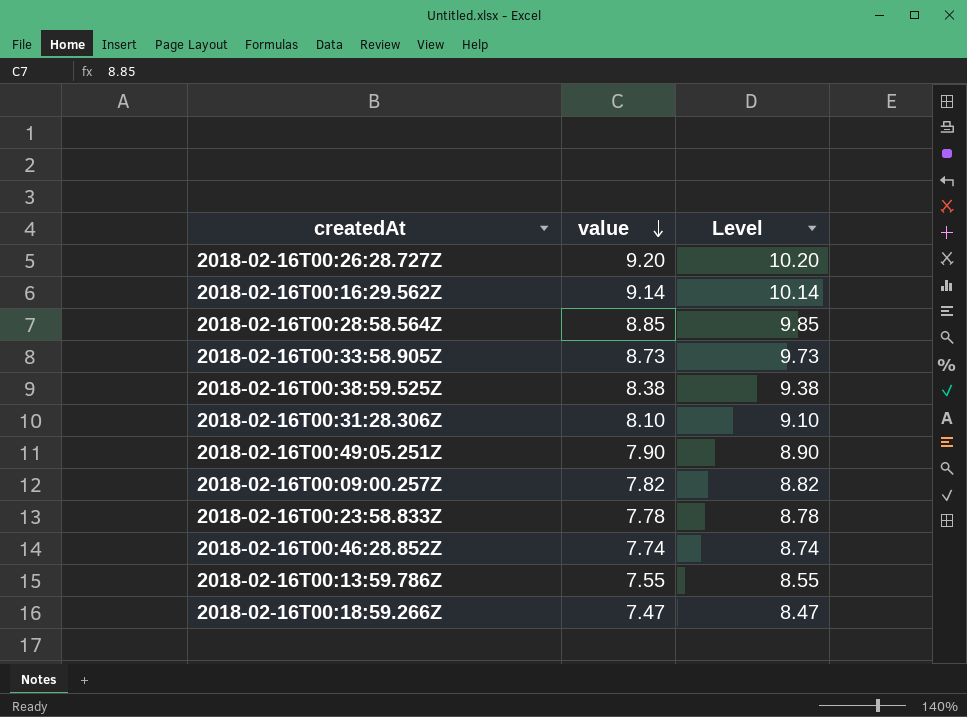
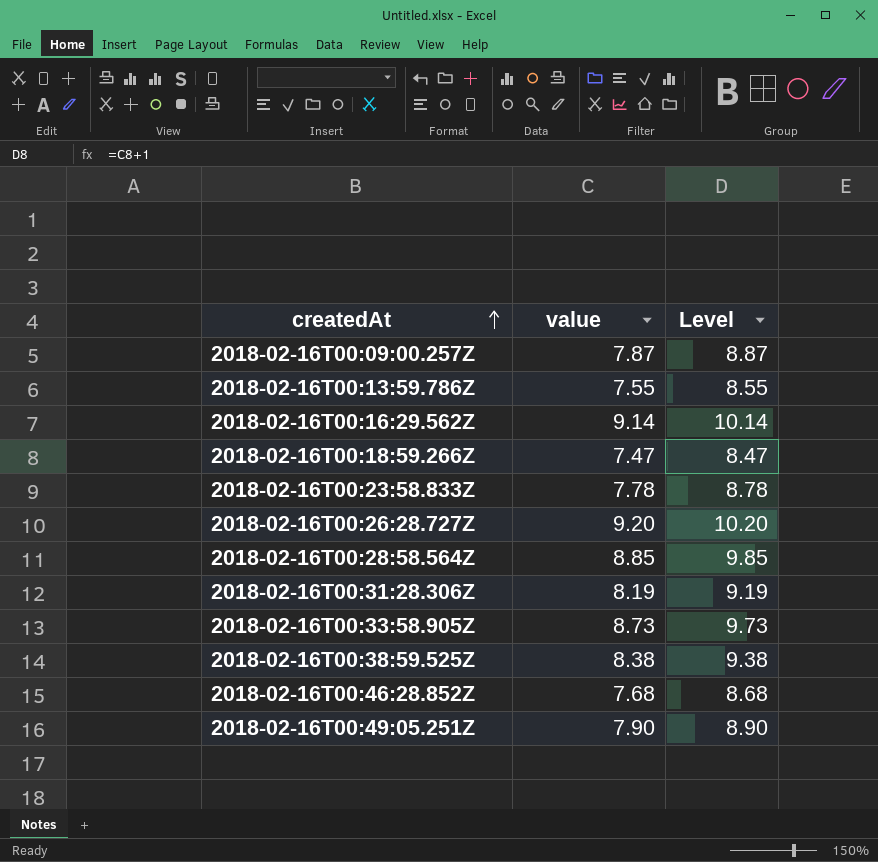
row order: value descending -> createdAt ascending
2018-02-16T00:09:00.257Z | value: 7.82 -> 7.87
2018-02-16T00:09:00.257Z | Level: 8.82 -> 8.87
2018-02-16T00:31:28.306Z | value: 8.10 -> 8.19
2018-02-16T00:31:28.306Z | Level: 9.10 -> 9.19
2018-02-16T00:46:28.852Z | value: 7.74 -> 7.68
2018-02-16T00:46:28.852Z | Level: 8.74 -> 8.68

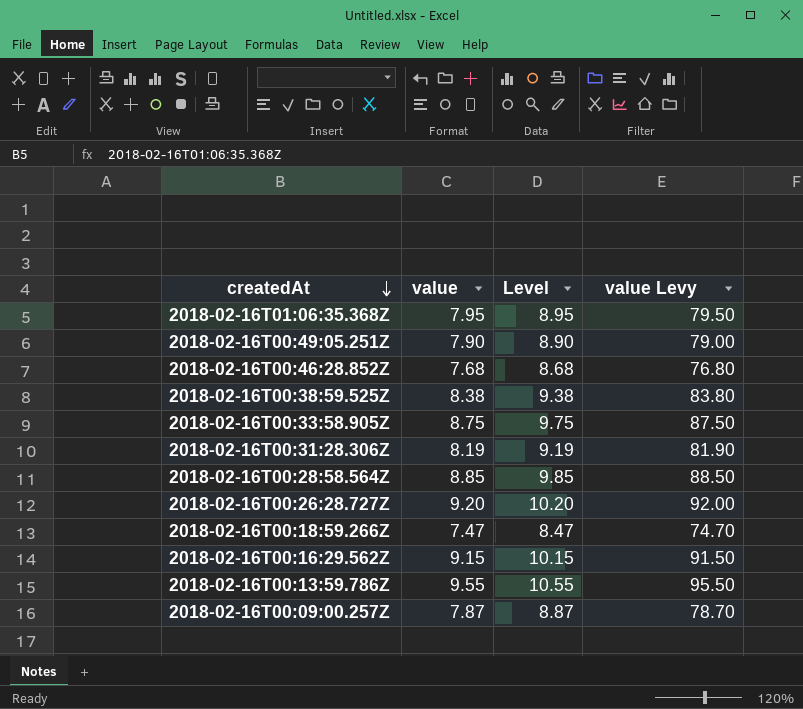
row order: createdAt ascending -> createdAt descending
column value Levy | formula: none -> [value] * 10
row 2018-02-16T00:23:58.833Z: 7.78 | 8.78 -> none
row 2018-02-16T01:06:35.368Z: none -> 7.95 | 8.95 | 79.50
2018-02-16T00:33:58.905Z | value: 8.73 -> 8.75
2018-02-16T00:33:58.905Z | Level: 9.73 -> 9.75
2018-02-16T00:16:29.562Z | value: 9.14 -> 9.15
2018-02-16T00:16:29.562Z | Level: 10.14 -> 10.15
2018-02-16T00:13:59.786Z | value: 7.55 -> 9.55
2018-02-16T00:13:59.786Z | Level: 8.55 -> 10.55

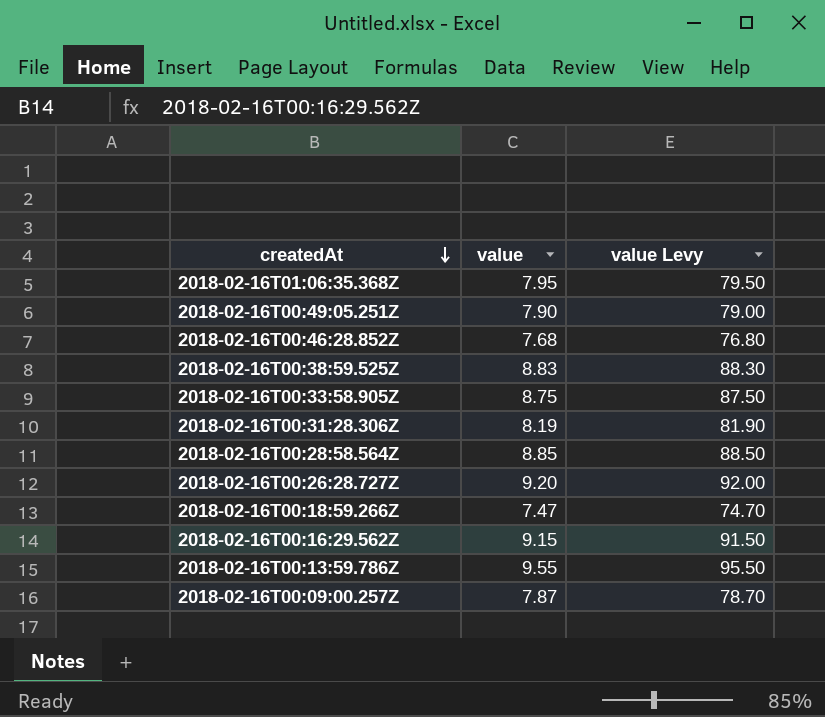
column Level | formula: [value] + 1 -> none
2018-02-16T00:38:59.525Z | value: 8.38 -> 8.83
2018-02-16T00:38:59.525Z | value Levy: 83.80 -> 88.30

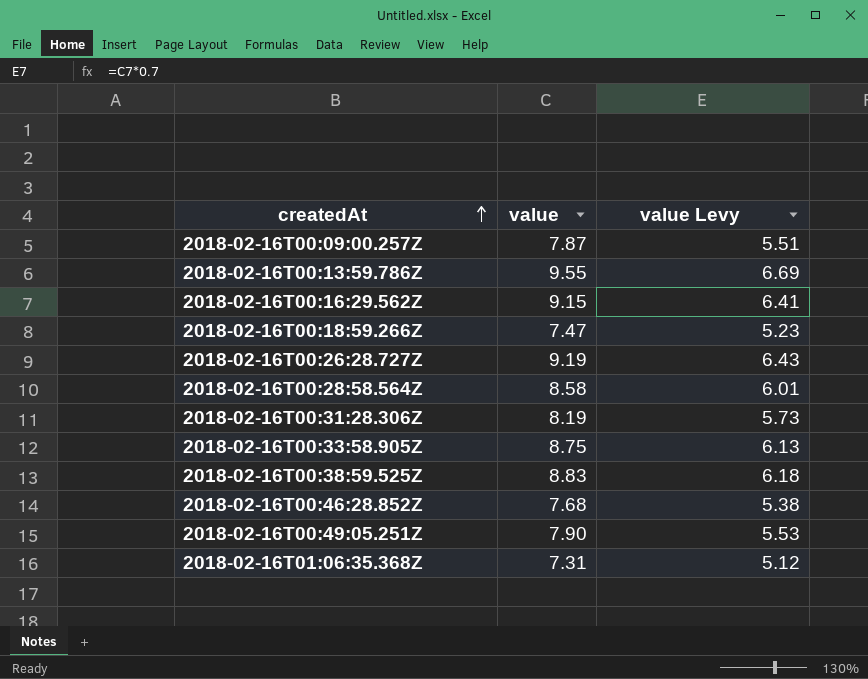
row order: createdAt descending -> createdAt ascending
column value Levy | formula: [value] * 10 -> [value] * 0.7
2018-02-16T00:26:28.727Z | value: 9.20 -> 9.19
2018-02-16T00:28:58.564Z | value: 8.85 -> 8.58
2018-02-16T01:06:35.368Z | value: 7.95 -> 7.31

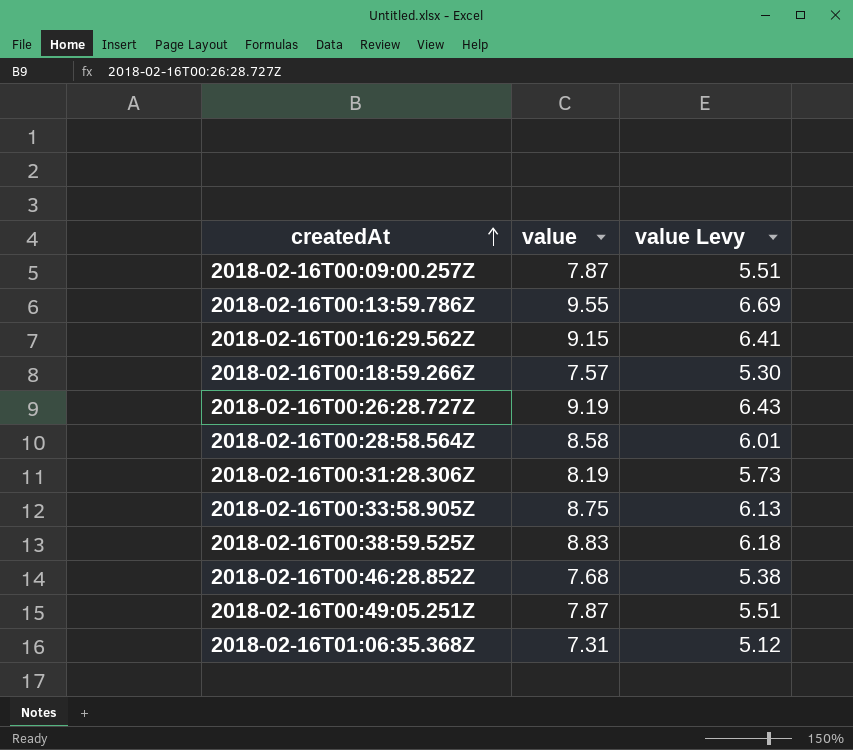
2018-02-16T00:18:59.266Z | value: 7.47 -> 7.57
2018-02-16T00:18:59.266Z | value Levy: 5.23 -> 5.30
2018-02-16T00:49:05.251Z | value: 7.90 -> 7.87
2018-02-16T00:49:05.251Z | value Levy: 5.53 -> 5.51

